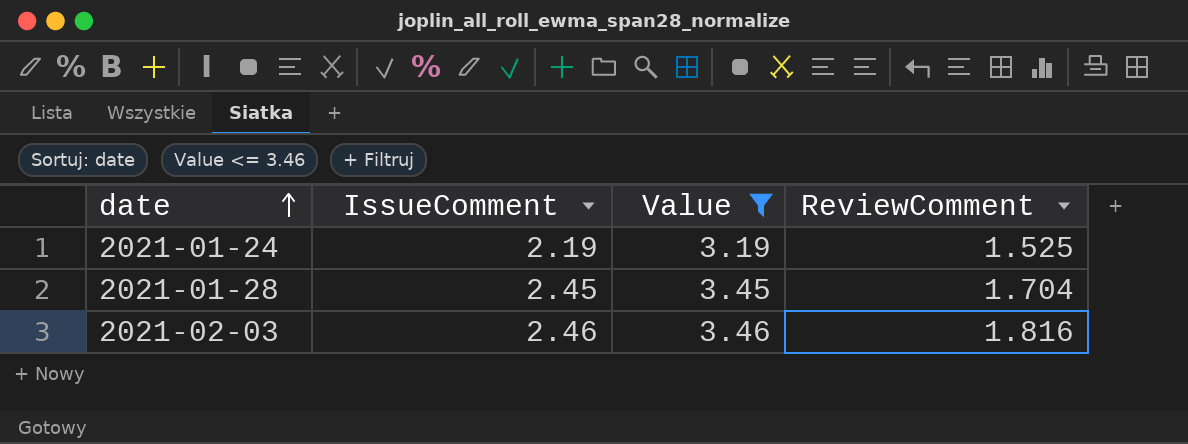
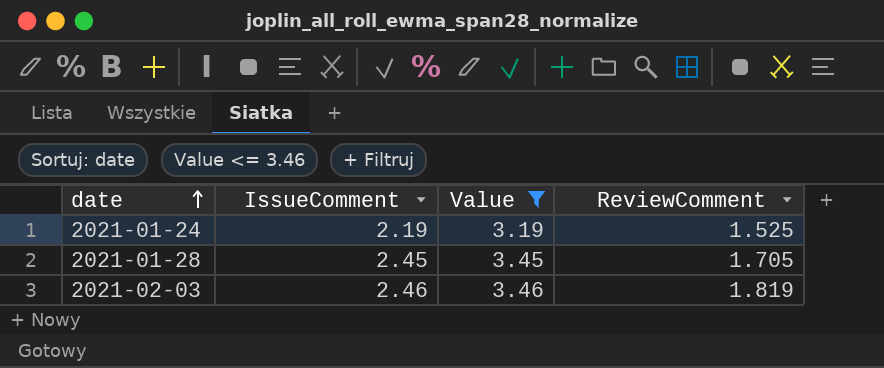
2021-01-28 | ReviewComment: 1.704 -> 1.705
2021-02-03 | ReviewComment: 1.816 -> 1.819

